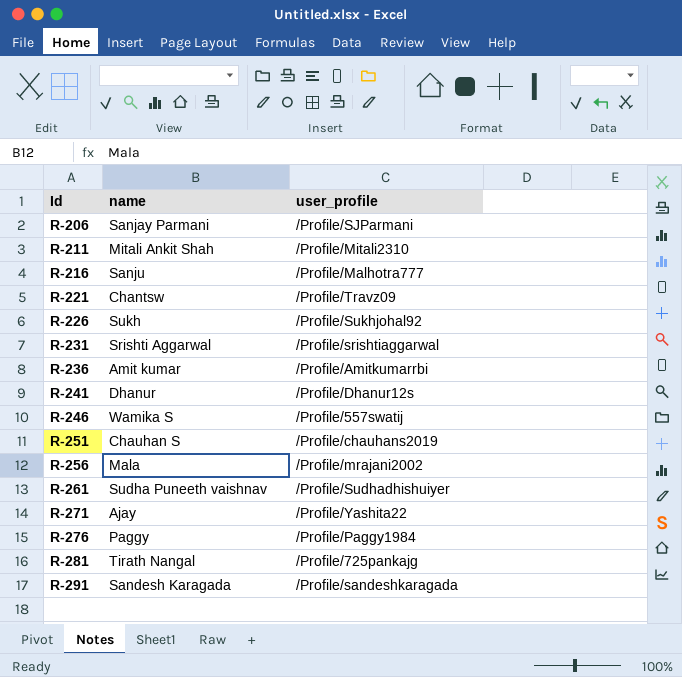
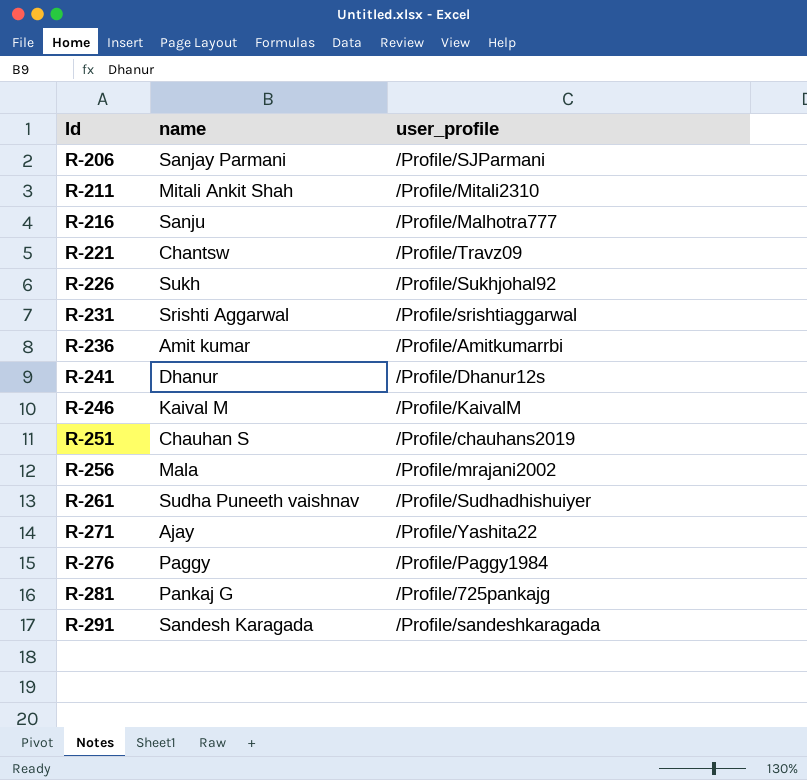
R-246 | name: Wamika S -> Kaival M
R-246 | user_profile: /Profile/557swatij -> /Profile/KaivalM
R-281 | name: Tirath Nangal -> Pankaj G

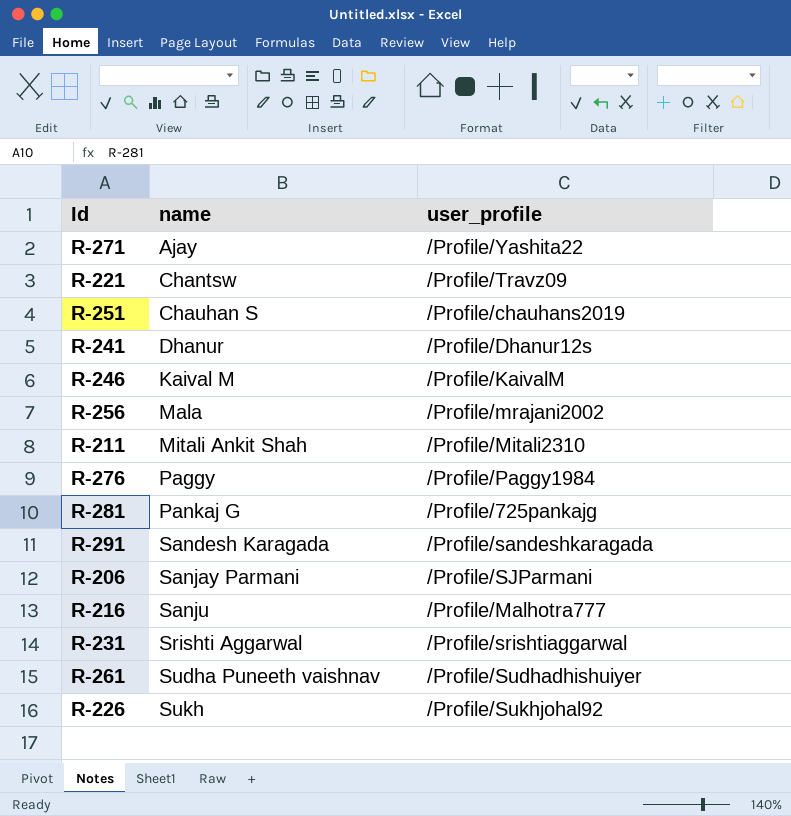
row order: Id ascending -> name ascending
row R-236: Amit kumar | /Profile/Amitkumarrbi -> none

